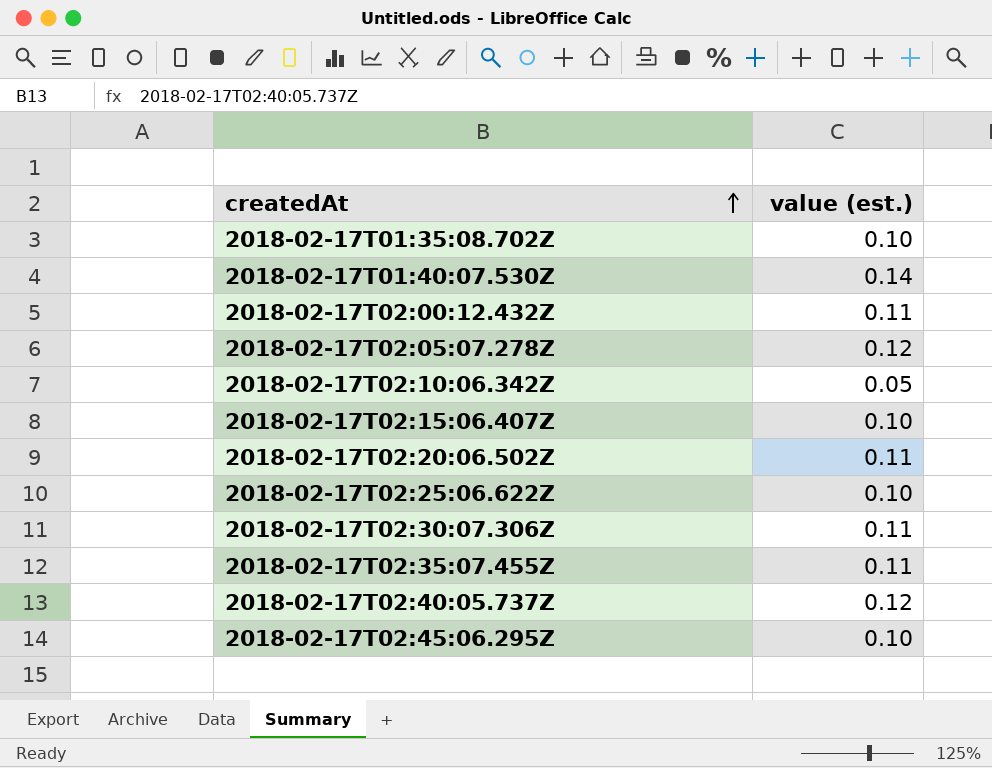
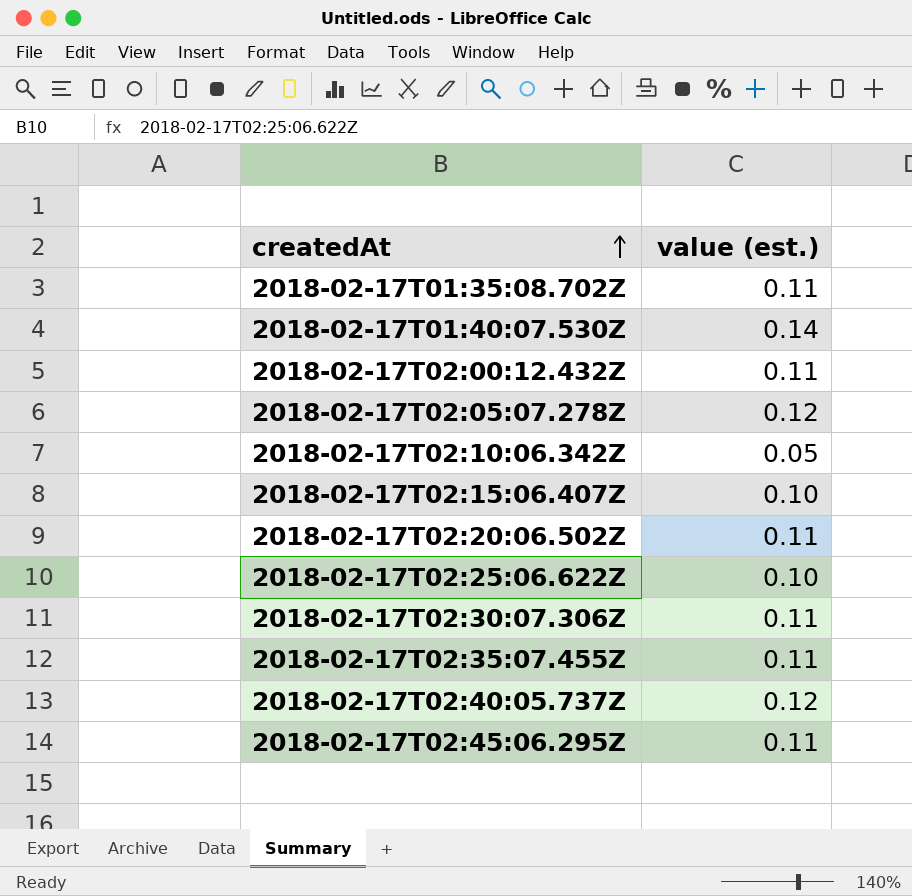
2018-02-17T01:35:08.702Z | value (est.): 0.10 -> 0.11
2018-02-17T02:45:06.295Z | value (est.): 0.10 -> 0.11

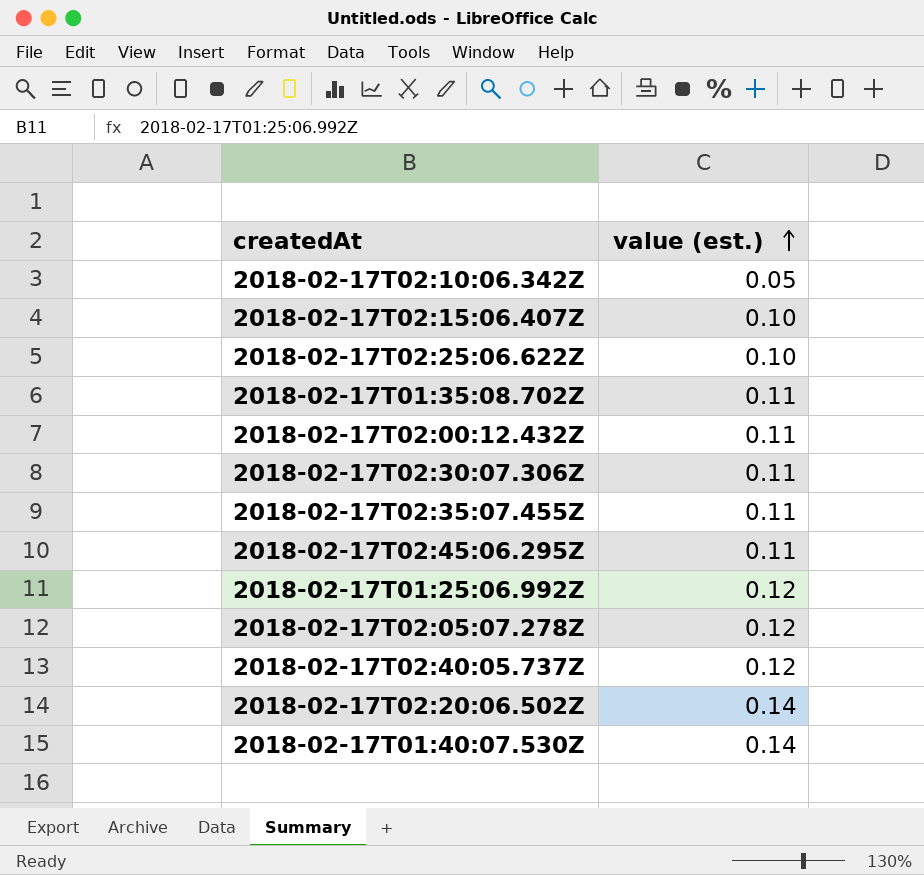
row order: createdAt ascending -> value (est.) ascending
row 2018-02-17T01:25:06.992Z: none -> 0.12
2018-02-17T02:20:06.502Z | value (est.): 0.11 -> 0.14

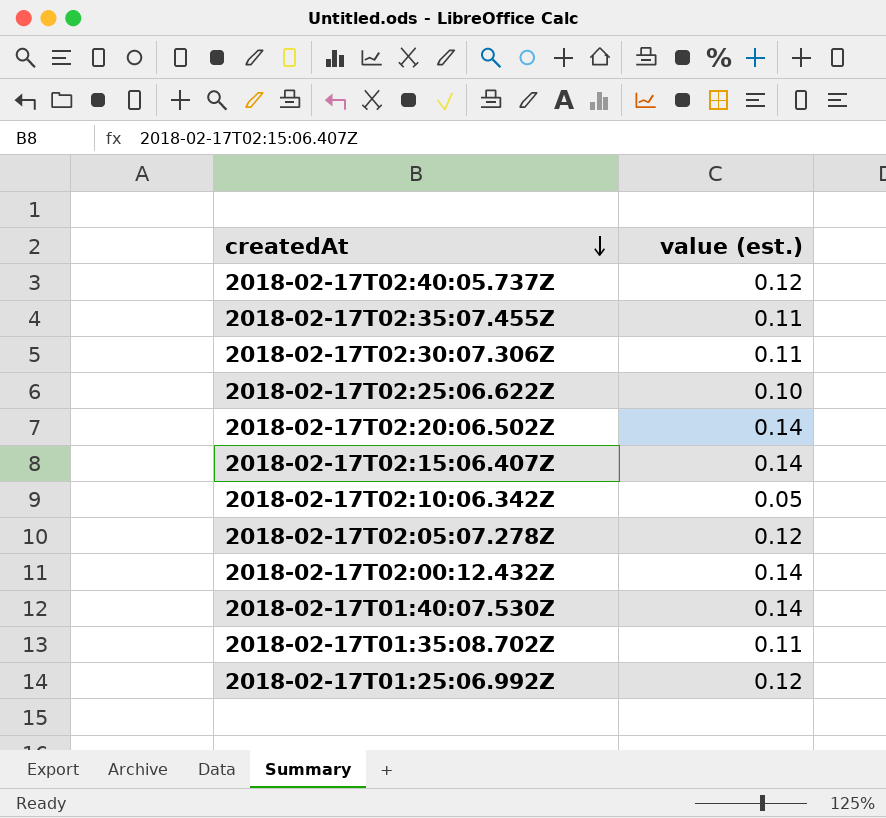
row order: value (est.) ascending -> createdAt descending
row 2018-02-17T02:45:06.295Z: 0.11 -> none
2018-02-17T02:15:06.407Z | value (est.): 0.10 -> 0.14
2018-02-17T02:00:12.432Z | value (est.): 0.11 -> 0.14

